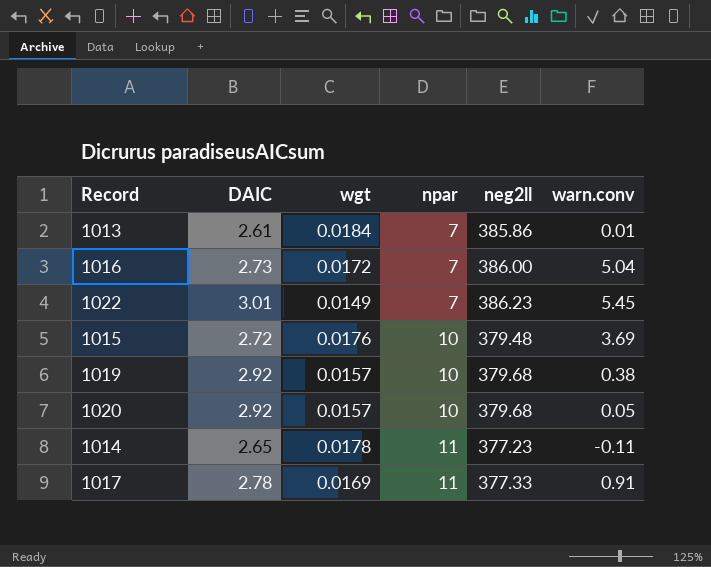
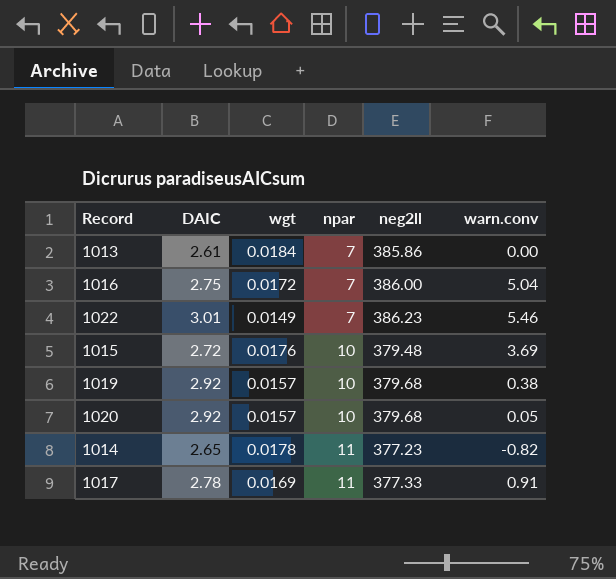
1013 | warn.conv: 0.01 -> 0.00
1016 | DAIC: 2.73 -> 2.75
1022 | warn.conv: 5.45 -> 5.46
1014 | warn.conv: -0.11 -> -0.82

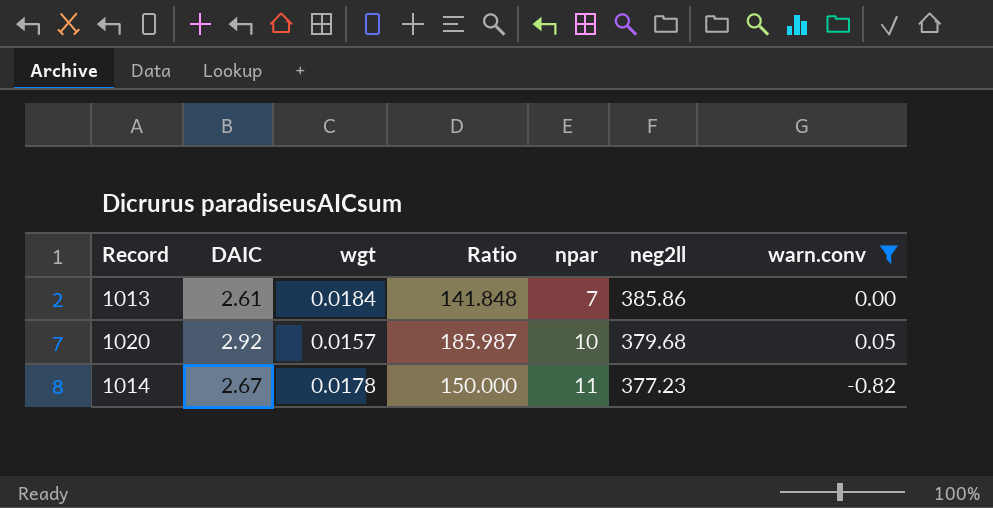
filter: none -> warn.conv <= 0.05
column Ratio | formula: none -> [DAIC] / [wgt]
1014 | DAIC: 2.65 -> 2.67

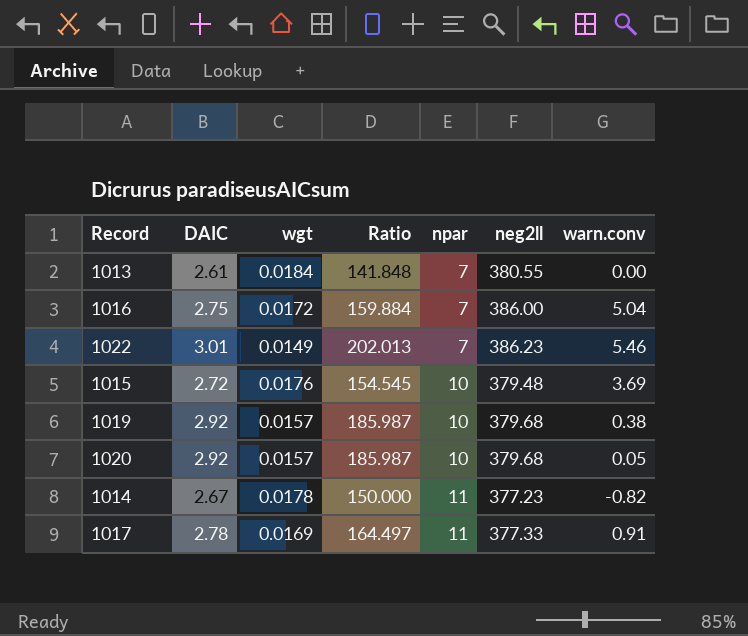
filter: warn.conv <= 0.05 -> none
1013 | neg2ll: 385.86 -> 380.55

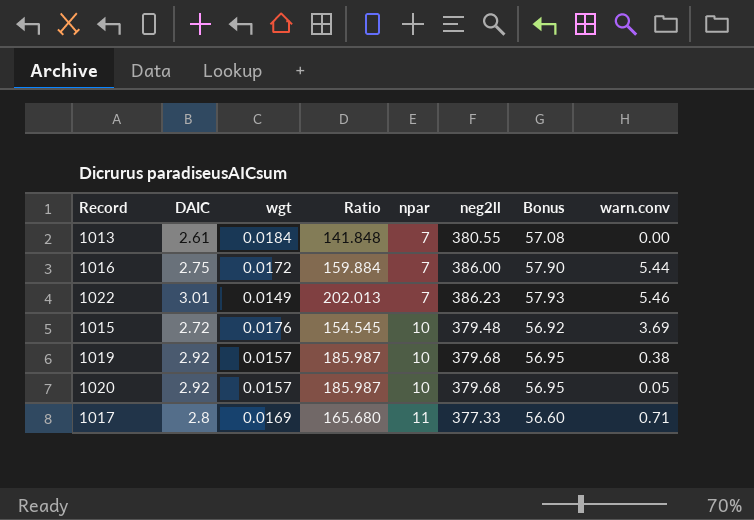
column Bonus | formula: none -> [neg2ll] * 0.15
row 1014: 2.67 | 0.0178 | 150.000 | 11 | 377.23 | -0.82 -> none
1016 | warn.conv: 5.04 -> 5.44
1017 | DAIC: 2.78 -> 2.8
1017 | Ratio: 164.497 -> 165.680
1017 | warn.conv: 0.91 -> 0.71

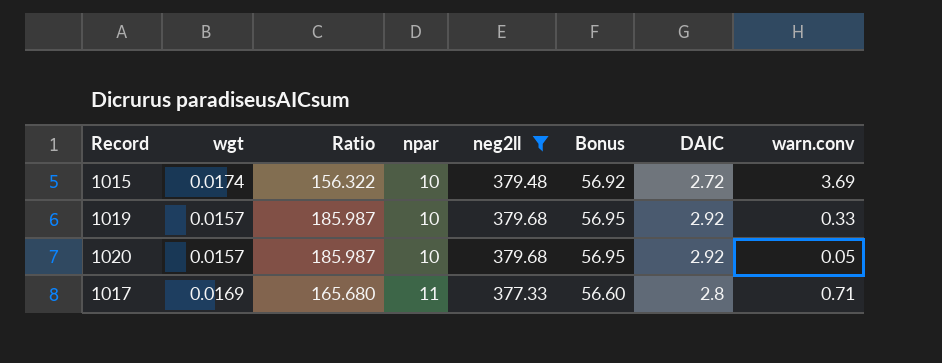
filter: none -> neg2ll <= 379.68
column DAIC | position: 2 -> 7
1015 | wgt: 0.0176 -> 0.0174
1015 | Ratio: 154.545 -> 156.322
1019 | warn.conv: 0.38 -> 0.33

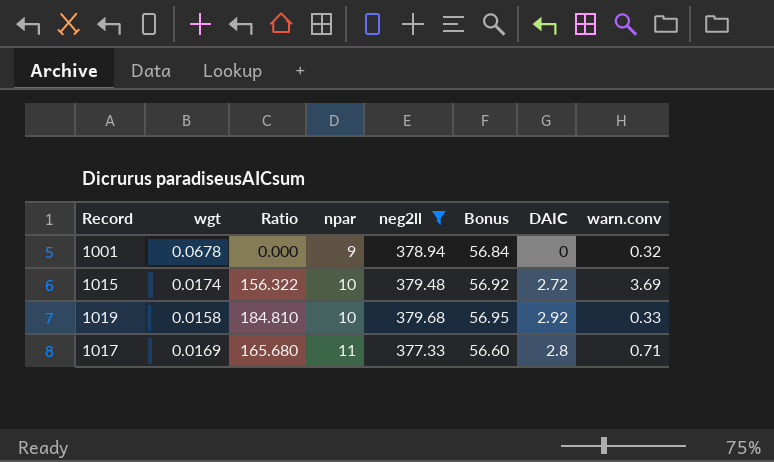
row 1020: 0.0157 | 185.987 | 10 | 379.68 | 56.95 | 2.92 | 0.05 -> none
row 1001: none -> 0.0678 | 0.000 | 9 | 378.94 | 56.84 | 0 | 0.32
1019 | wgt: 0.0157 -> 0.0158
1019 | Ratio: 185.987 -> 184.810

